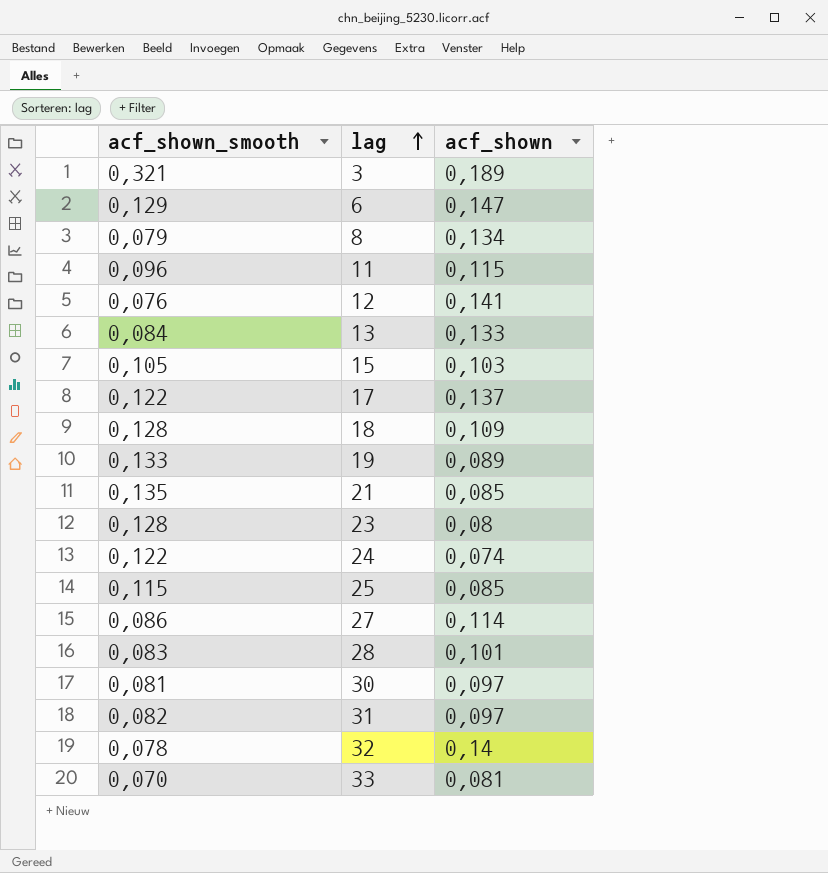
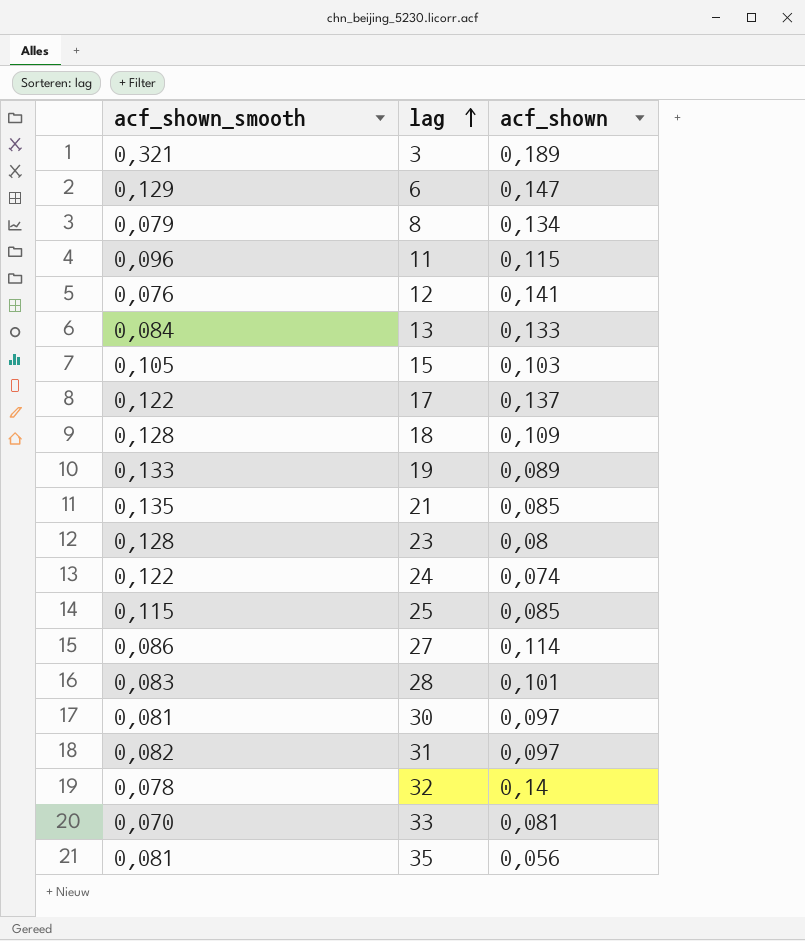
row 35: none -> 0,081 | 0,056

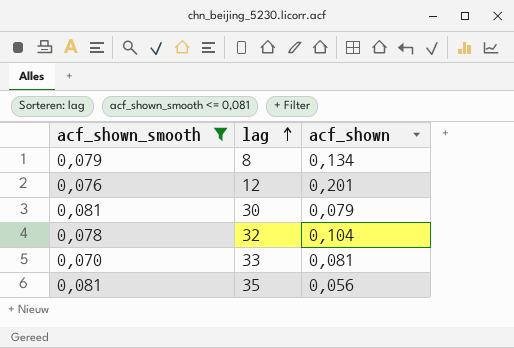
filter: none -> acf_shown_smooth <= 0,081
12 | acf_shown: 0,141 -> 0,201
30 | acf_shown: 0,097 -> 0,079
32 | acf_shown: 0,14 -> 0,104

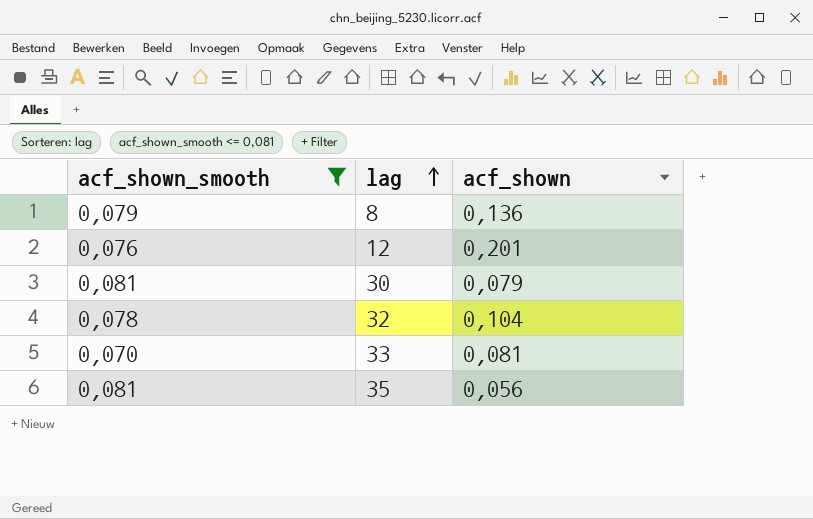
8 | acf_shown: 0,134 -> 0,136

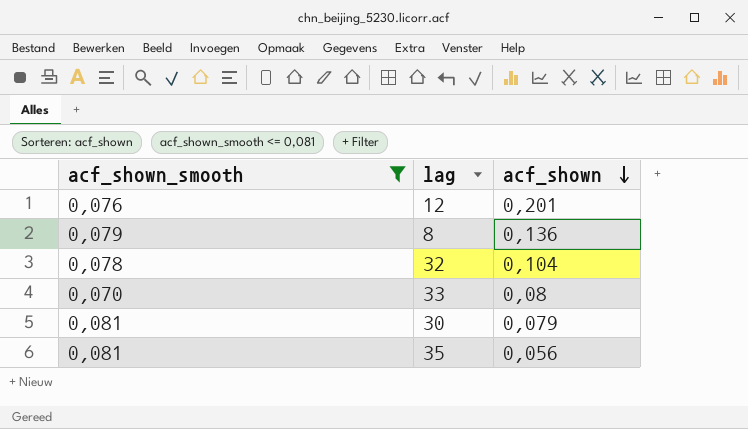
row order: lag ascending -> acf_shown descending
33 | acf_shown: 0,081 -> 0,08

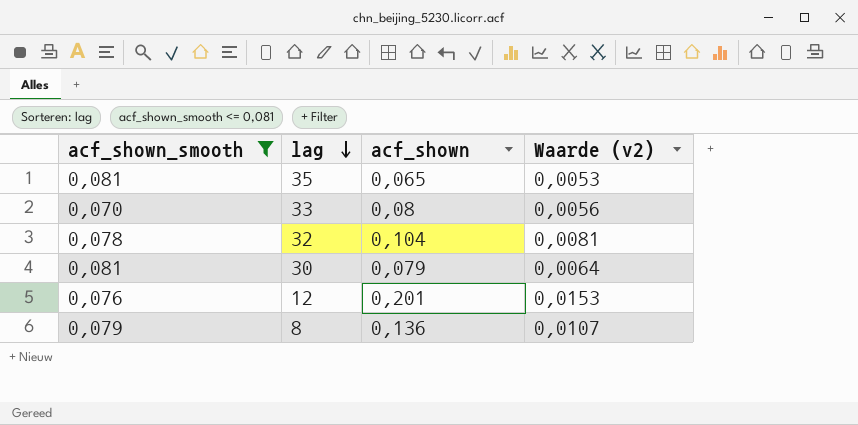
row order: acf_shown descending -> lag descending
column Waarde (v2) | formula: none -> [acf_shown_smooth] * [acf_shown]
35 | acf_shown: 0,056 -> 0,065

